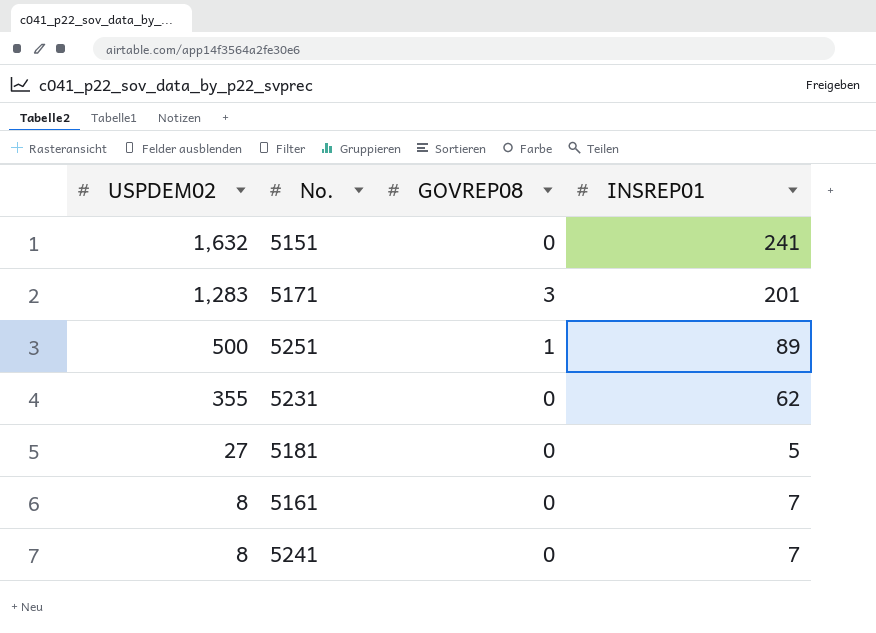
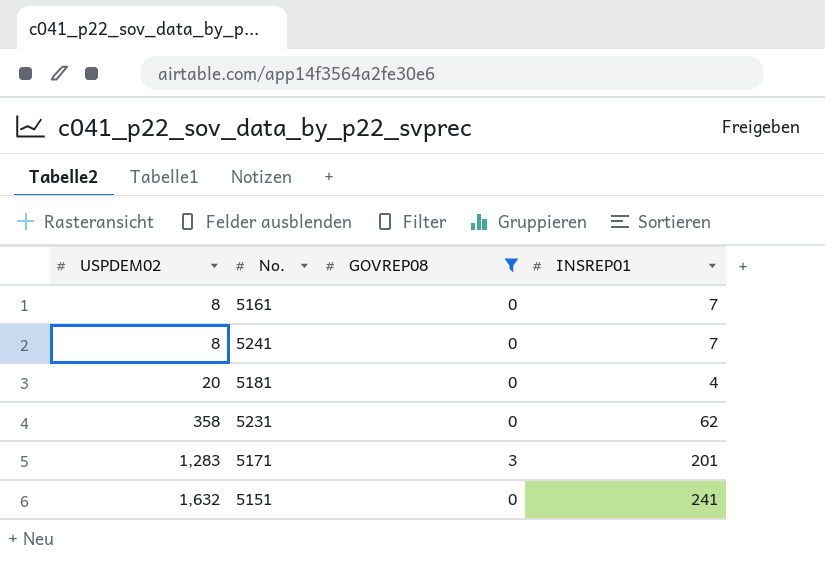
filter: none -> GOVREP08 != 1
row order: USPDEM02 descending -> USPDEM02 ascending
5181 | USPDEM02: 27 -> 20
5181 | INSREP01: 5 -> 4
5231 | USPDEM02: 355 -> 358

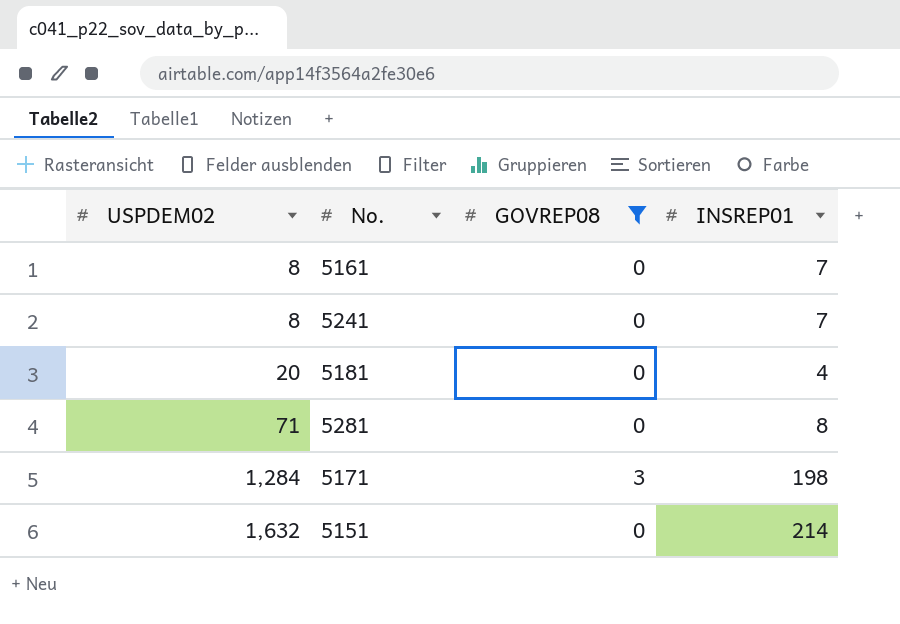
row 5231: 358 | 0 | 62 -> none
row 5281: none -> 71 | 0 | 8
5171 | USPDEM02: 1,283 -> 1,284
5171 | INSREP01: 201 -> 198
5151 | INSREP01: 241 -> 214

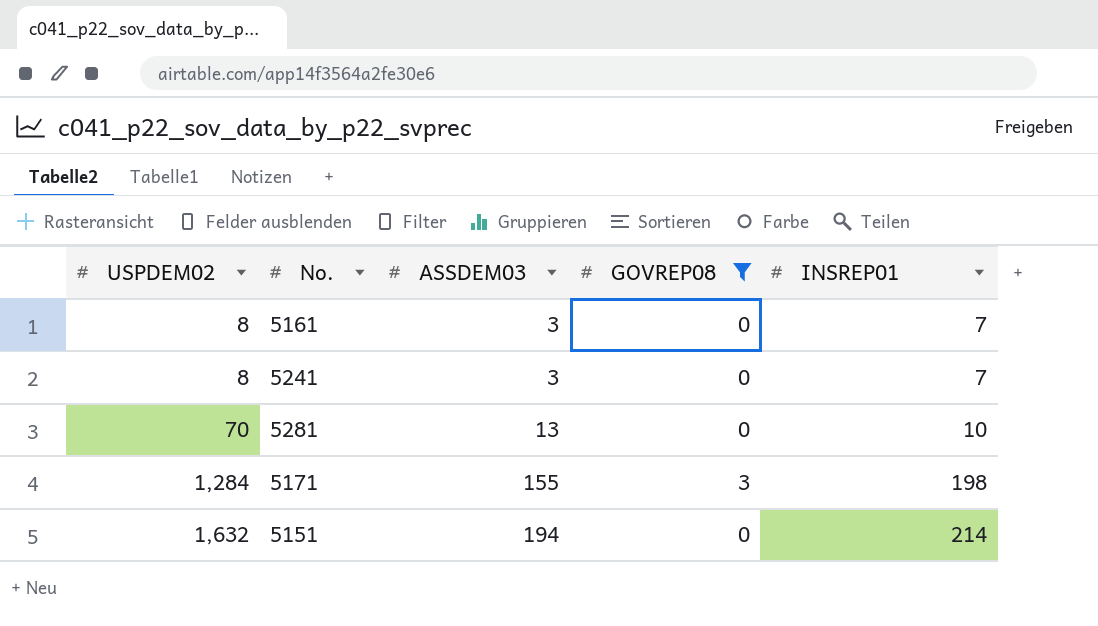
column ASSDEM03 | position: none -> 3
row 5181: 20 | 0 | 4 -> none
5281 | USPDEM02: 71 -> 70
5281 | INSREP01: 8 -> 10

